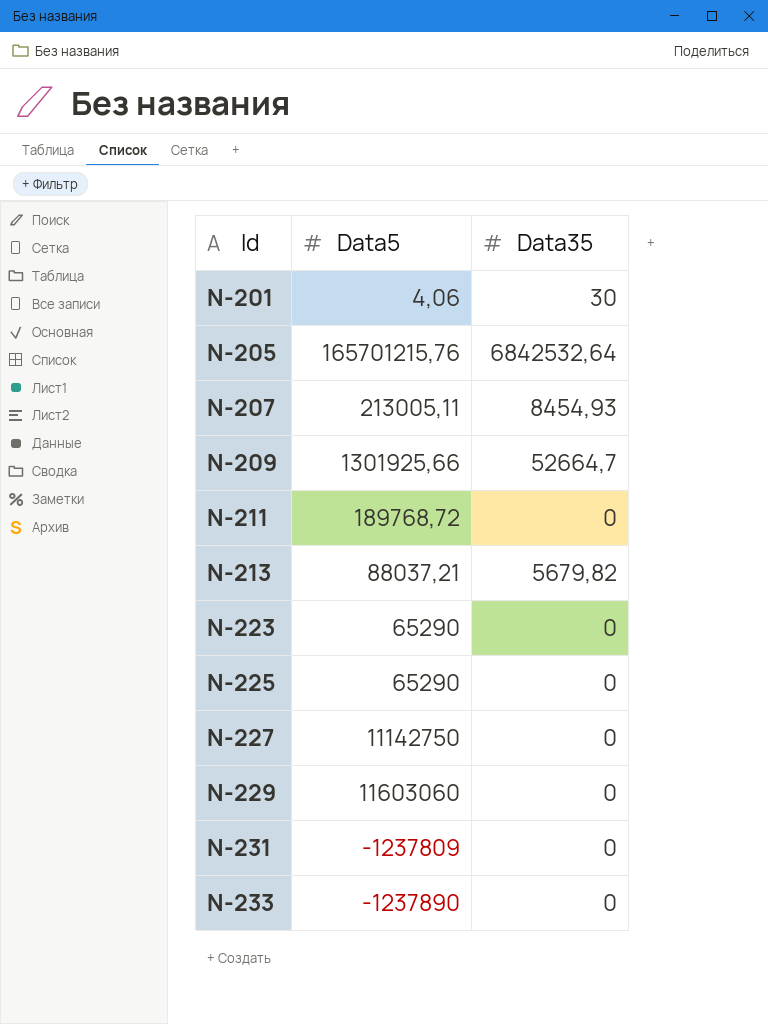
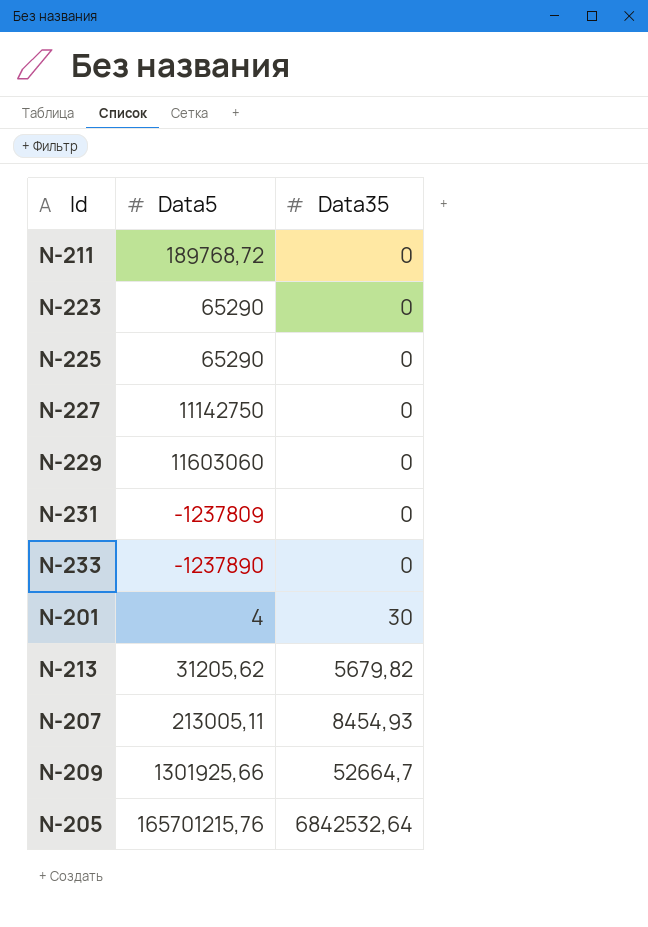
row order: Id ascending -> Data35 ascending
N-201 | Data5: 4,06 -> 4
N-213 | Data5: 88037,21 -> 31205,62

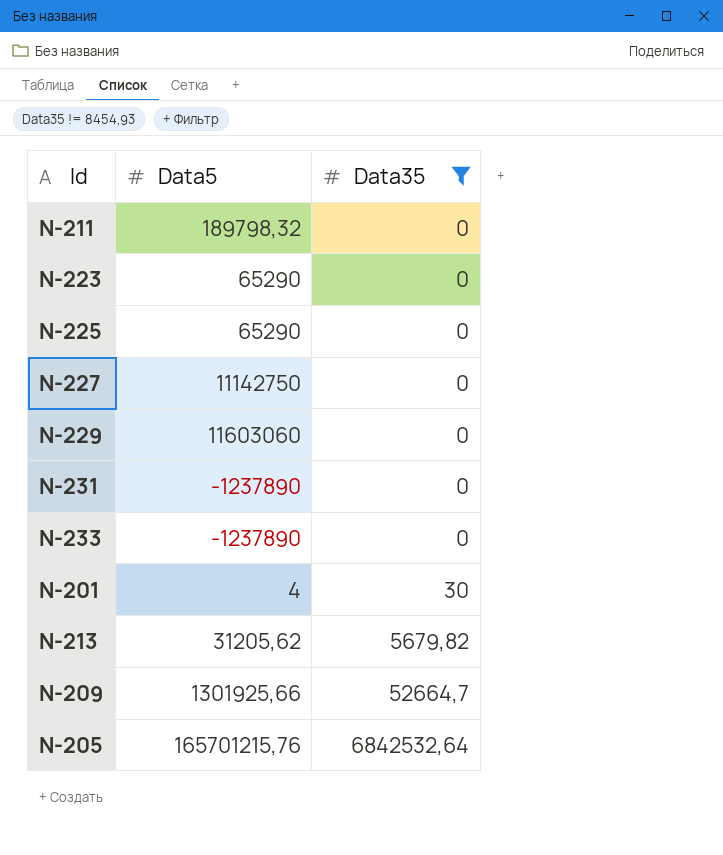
filter: none -> Data35 != 8454,93
N-211 | Data5: 189768,72 -> 189798,32
N-231 | Data5: -1237809 -> -1237890

